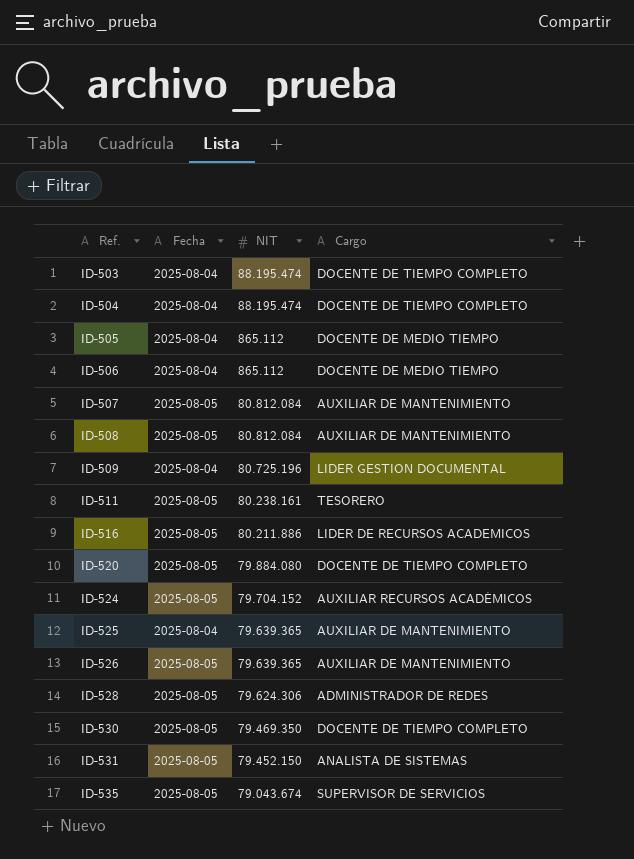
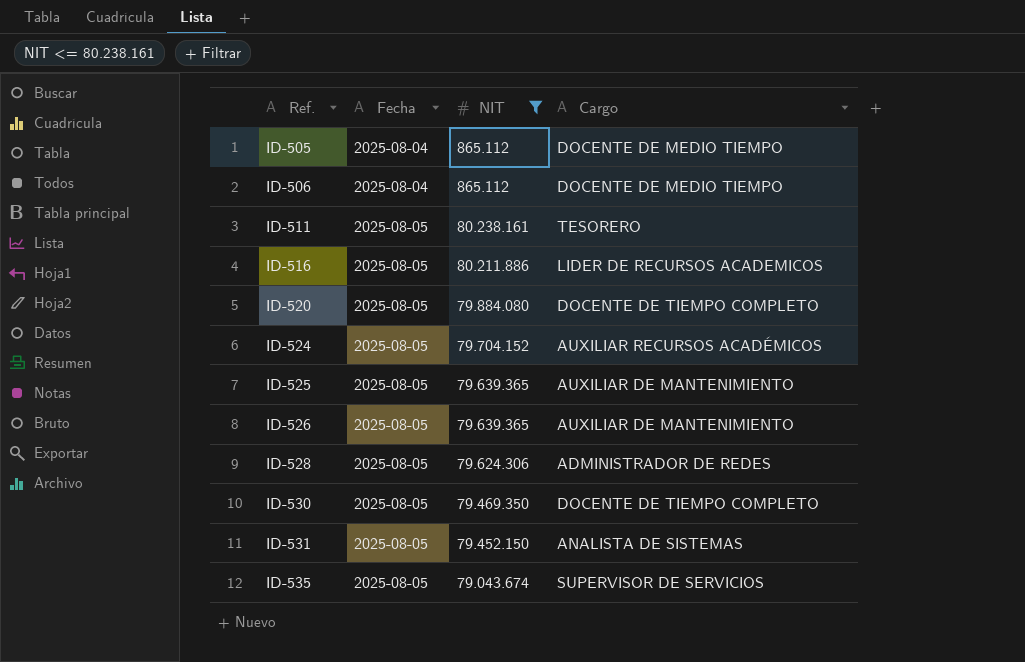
filter: none -> NIT <= 80.238.161
ID-525 | Fecha: 2025-08-04 -> 2025-08-05

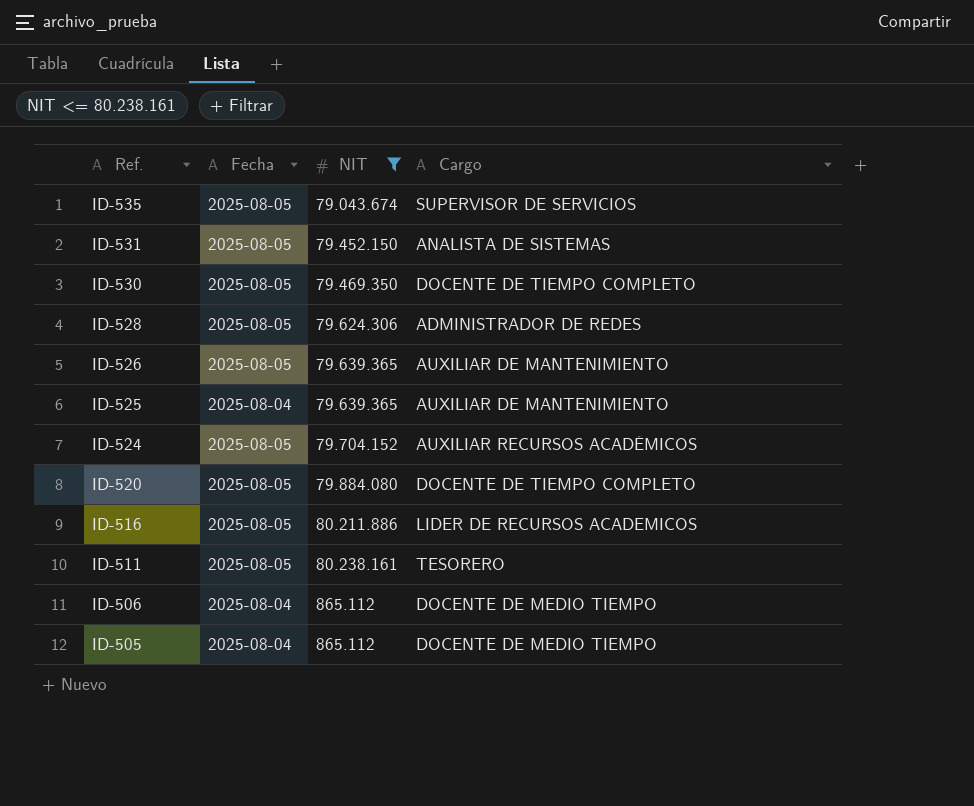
row order: Ref. ascending -> Ref. descending
ID-525 | Fecha: 2025-08-05 -> 2025-08-04

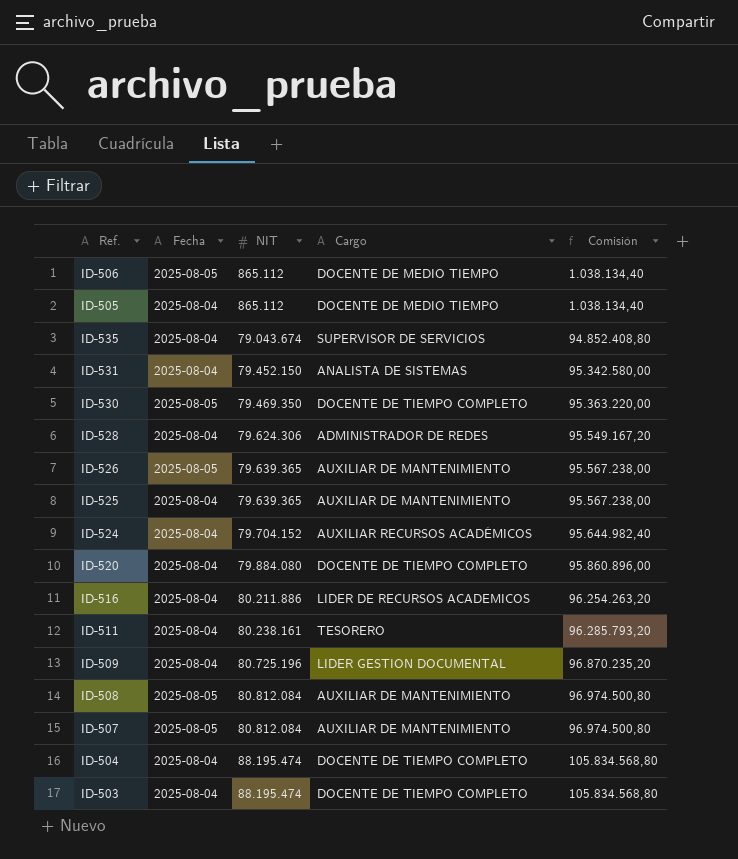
filter: NIT <= 80.238.161 -> none
row order: Ref. descending -> NIT ascending
column Comisión | formula: none -> [NIT] * 1,2
ID-506 | Fecha: 2025-08-04 -> 2025-08-05
ID-535 | Fecha: 2025-08-05 -> 2025-08-04
ID-531 | Fecha: 2025-08-05 -> 2025-08-04
ID-528 | Fecha: 2025-08-05 -> 2025-08-04
ID-524 | Fecha: 2025-08-05 -> 2025-08-04
ID-520 | Fecha: 2025-08-05 -> 2025-08-04
ID-516 | Fecha: 2025-08-05 -> 2025-08-04
ID-511 | Fecha: 2025-08-05 -> 2025-08-04

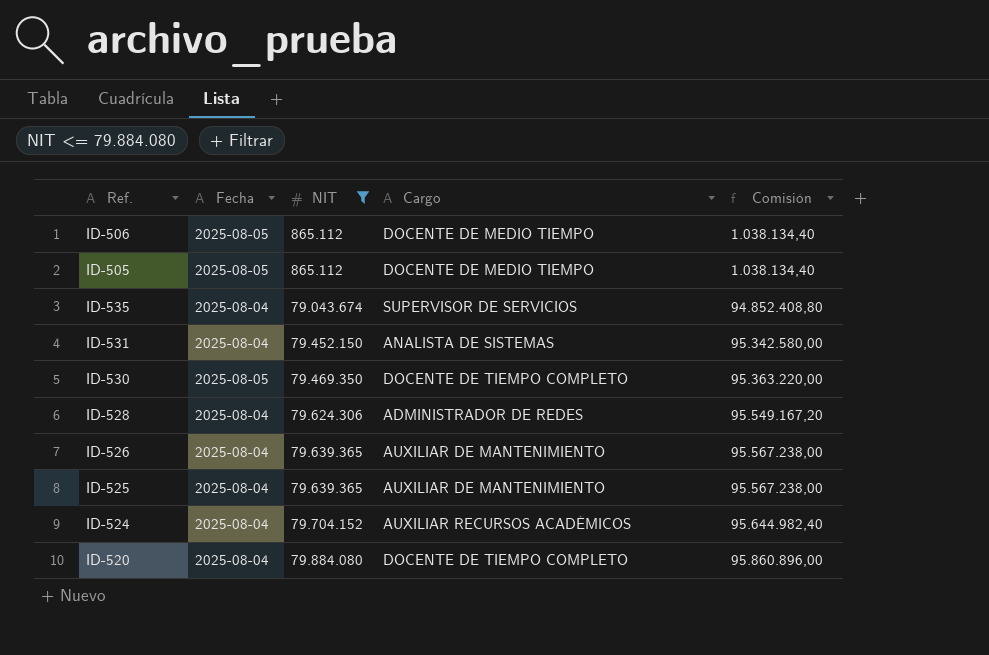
filter: none -> NIT <= 79.884.080
ID-505 | Fecha: 2025-08-04 -> 2025-08-05
ID-526 | Fecha: 2025-08-05 -> 2025-08-04

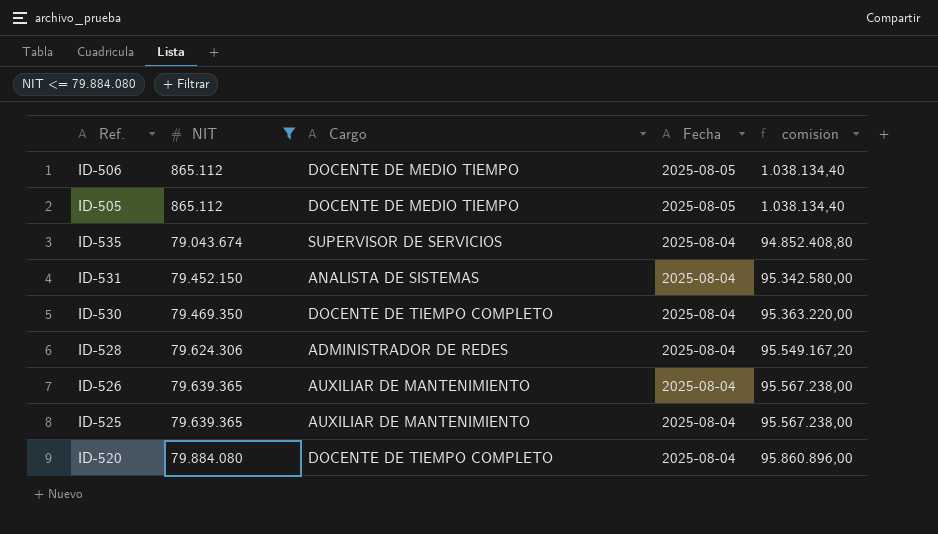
column Fecha | position: 2 -> 4
column name: Comisión -> comisión
row ID-524: 2025-08-04 | 79.704.152 | AUXILIAR RECURSOS ACADÉMICOS | 95.644.982,40 -> none
ID-530 | Fecha: 2025-08-05 -> 2025-08-04

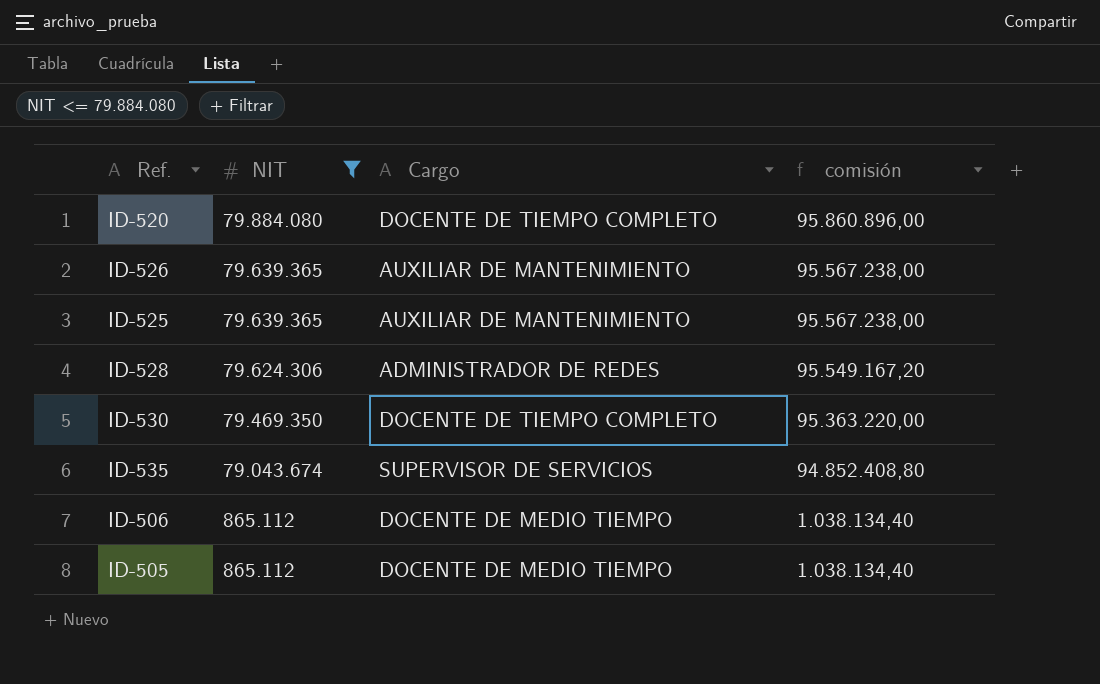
row order: NIT ascending -> NIT descending
column Fecha | position: 4 -> none
row ID-531: 79.452.150 | ANALISTA DE SISTEMAS | 2025-08-04 | 95.342.580,00 -> none

